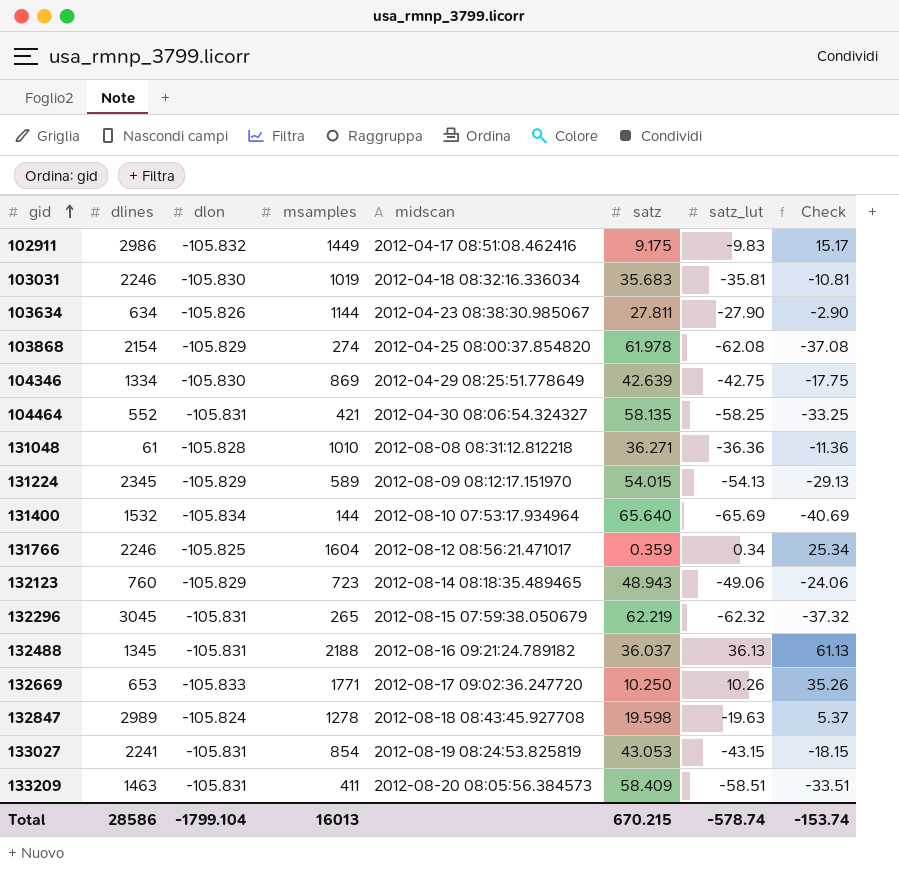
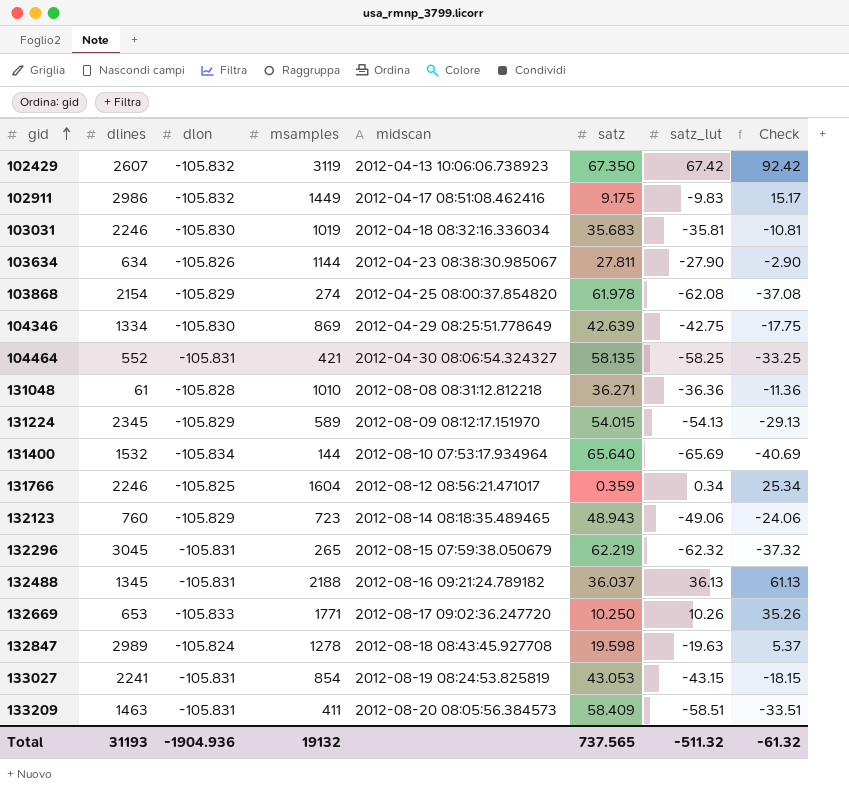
row 102429: none -> 2607 | -105.832 | 3119 | 2012-04-13 10:06:06.738923 | 67.350 | 67.42 | 92.42
Total | dlines: 28586 -> 31193
Total | dlon: -1799.104 -> -1904.936
Total | msamples: 16013 -> 19132
Total | satz: 670.215 -> 737.565
Total | satz_lut: -578.74 -> -511.32
Total | Check: -153.74 -> -61.32

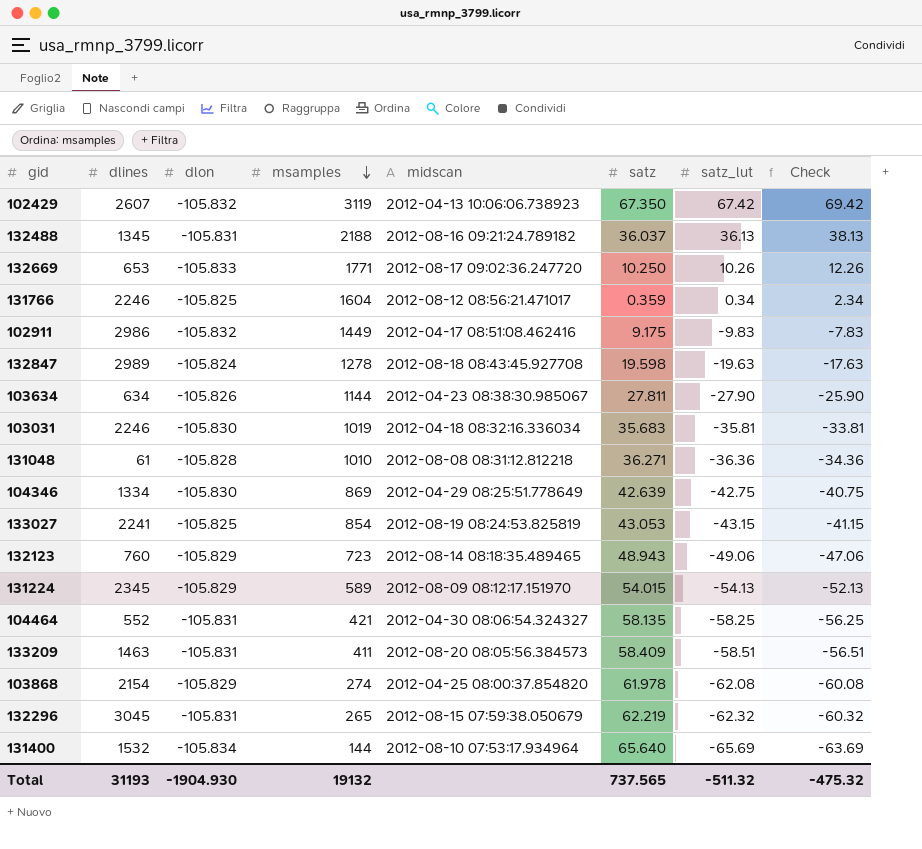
row order: gid ascending -> msamples descending
column Check | formula: [satz_lut] + 25 -> [satz_lut] + 2
133027 | dlon: -105.831 -> -105.825
Total | dlon: -1904.936 -> -1904.930
Total | Check: -61.32 -> -475.32

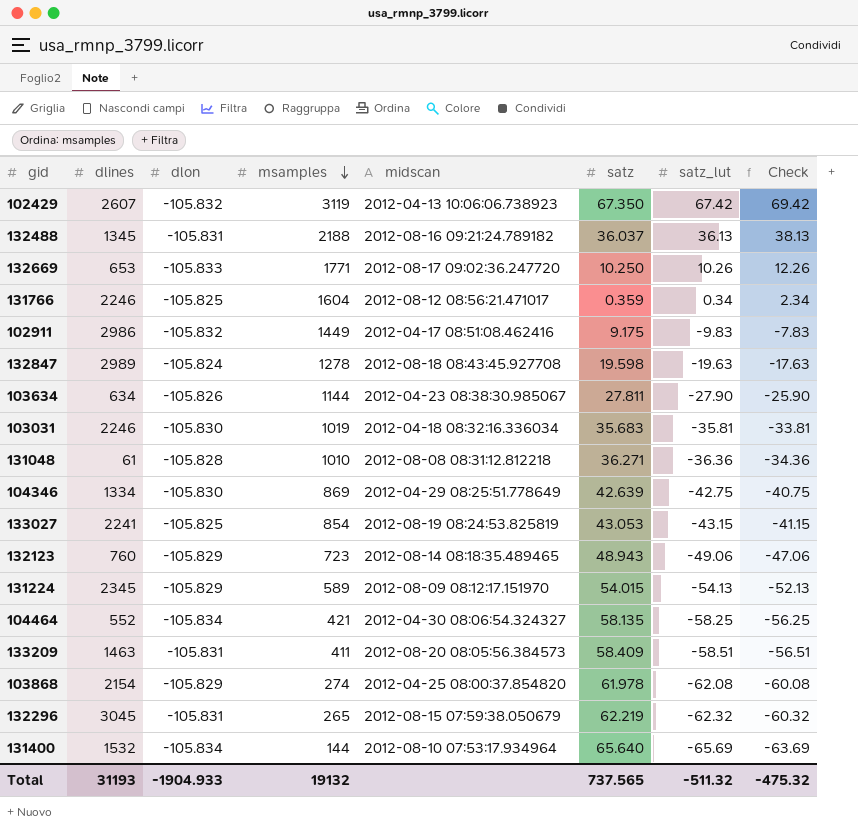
104464 | dlon: -105.831 -> -105.834
Total | dlon: -1904.930 -> -1904.933

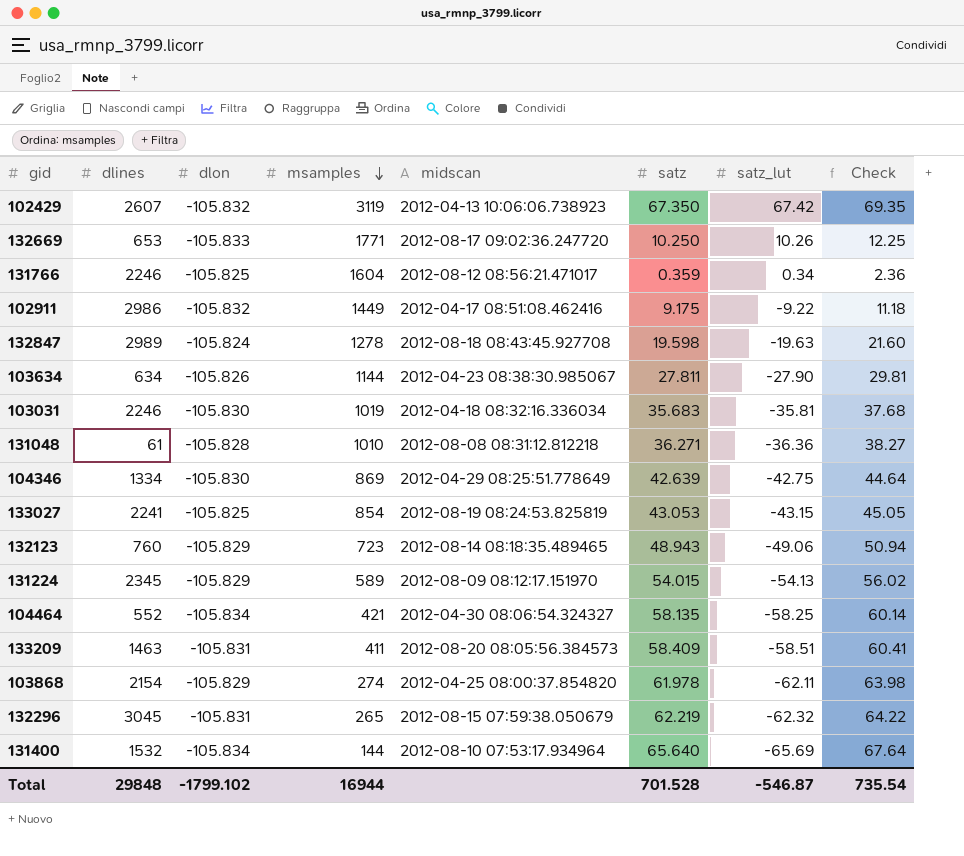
column Check | formula: [satz_lut] + 2 -> [satz] + 2
row 132488: 1345 | -105.831 | 2188 | 2012-08-16 09:21:24.789182 | 36.037 | 36.13 | 38.13 -> none
102911 | satz_lut: -9.83 -> -9.22
103868 | satz_lut: -62.08 -> -62.11
Total | dlines: 31193 -> 29848
Total | dlon: -1904.933 -> -1799.102
Total | msamples: 19132 -> 16944
Total | satz: 737.565 -> 701.528
Total | satz_lut: -511.32 -> -546.87
Total | Check: -475.32 -> 735.54

